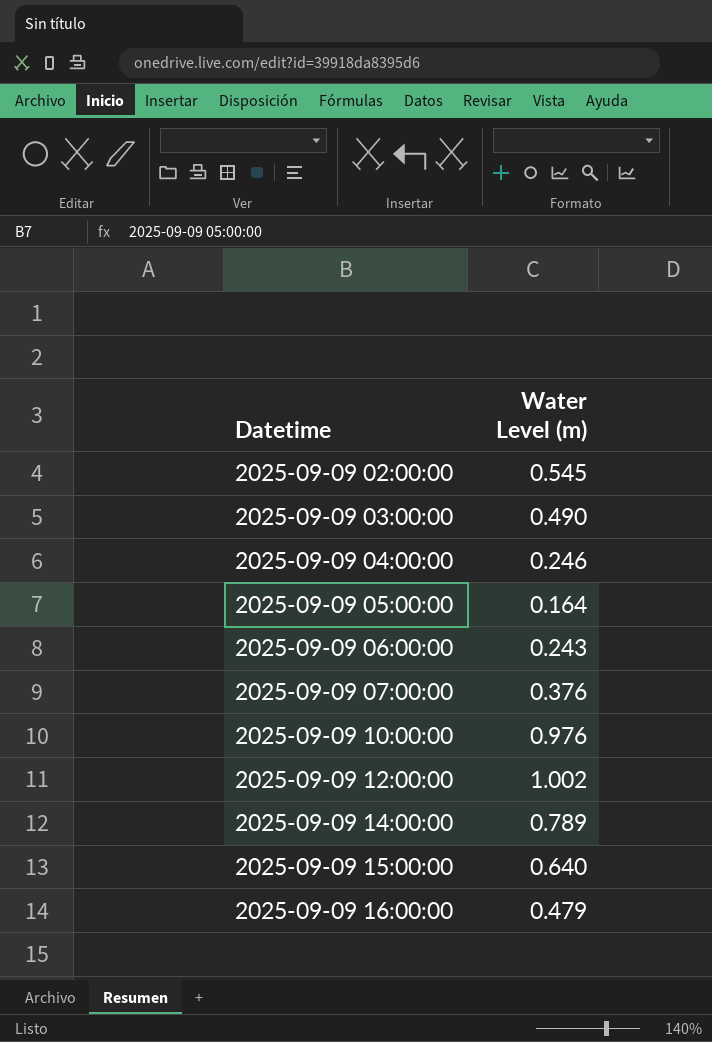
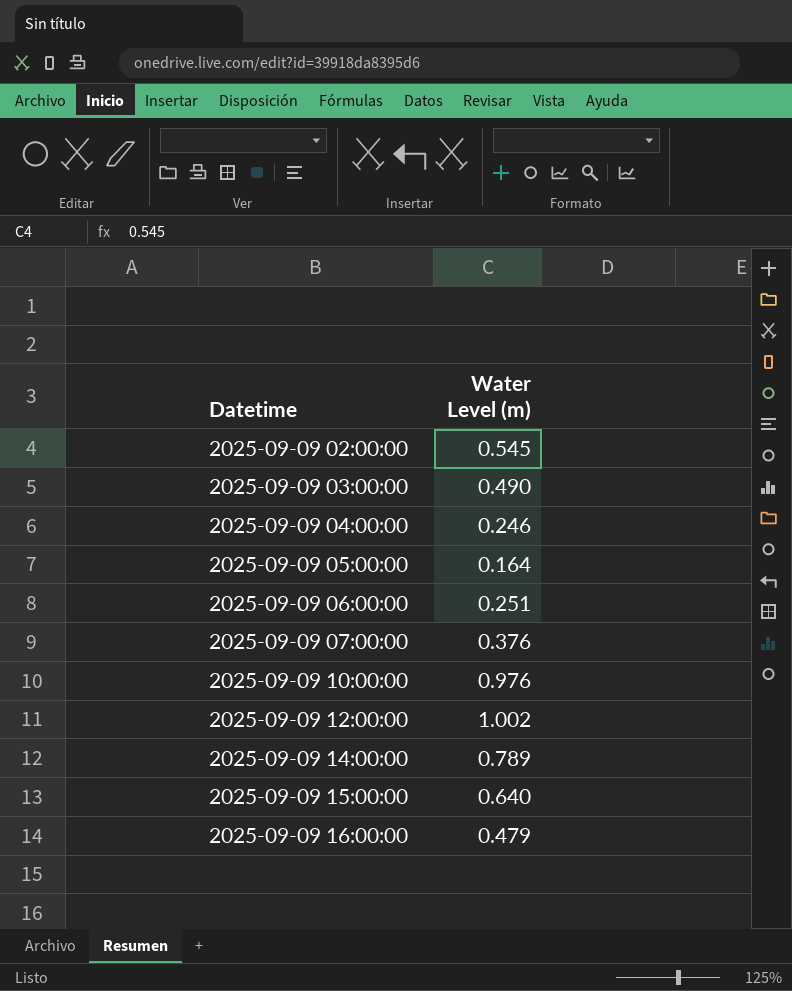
2025-09-09 06:00:00 | Water Level (m): 0.243 -> 0.251

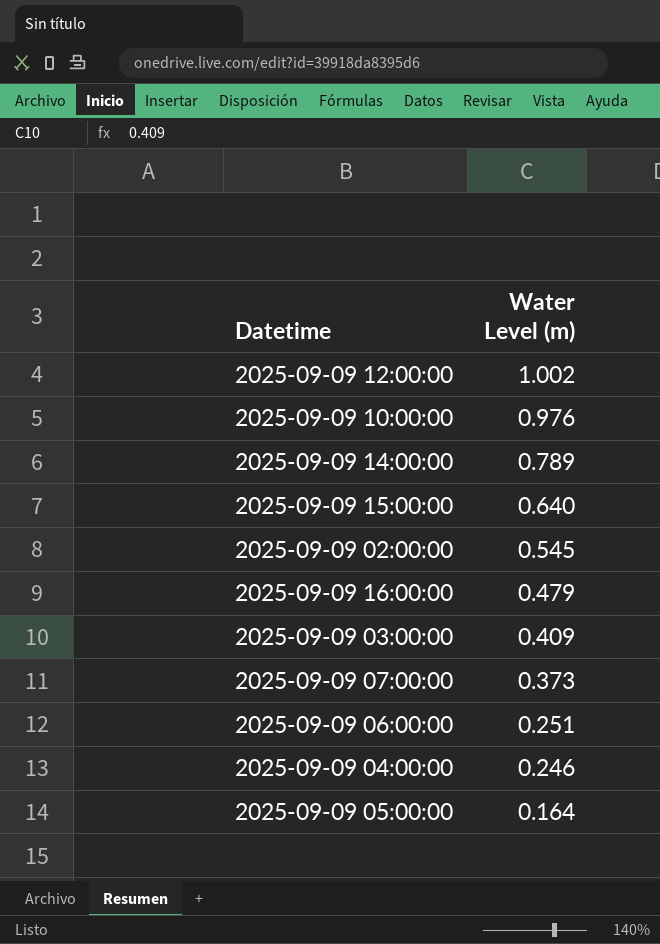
row order: Datetime ascending -> Water Level (m) descending
2025-09-09 03:00:00 | Water Level (m): 0.490 -> 0.409
2025-09-09 07:00:00 | Water Level (m): 0.376 -> 0.373

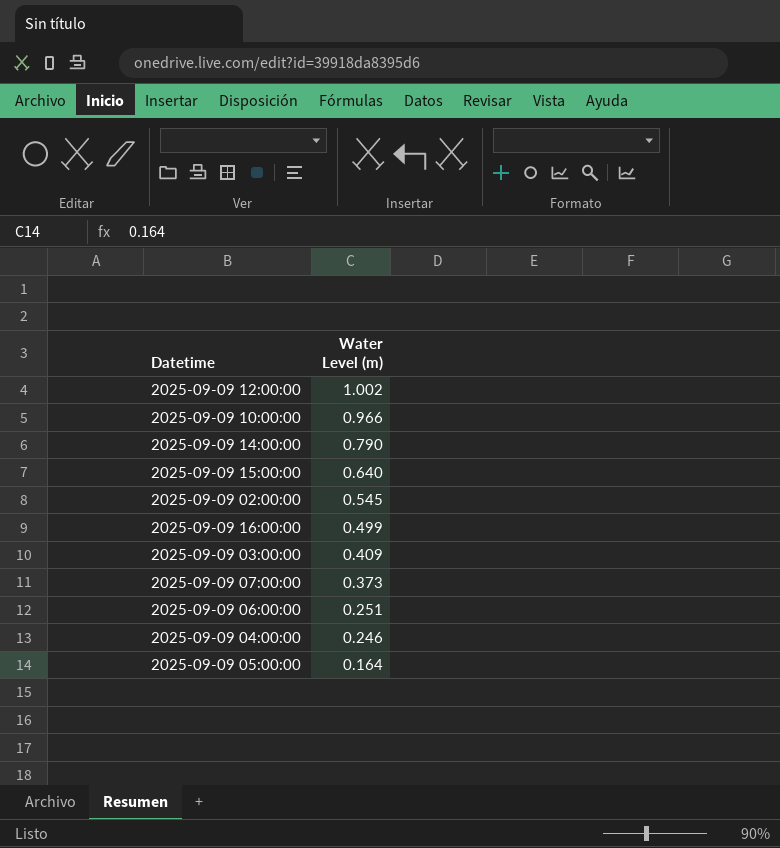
2025-09-09 10:00:00 | Water Level (m): 0.976 -> 0.966
2025-09-09 14:00:00 | Water Level (m): 0.789 -> 0.790
2025-09-09 16:00:00 | Water Level (m): 0.479 -> 0.499

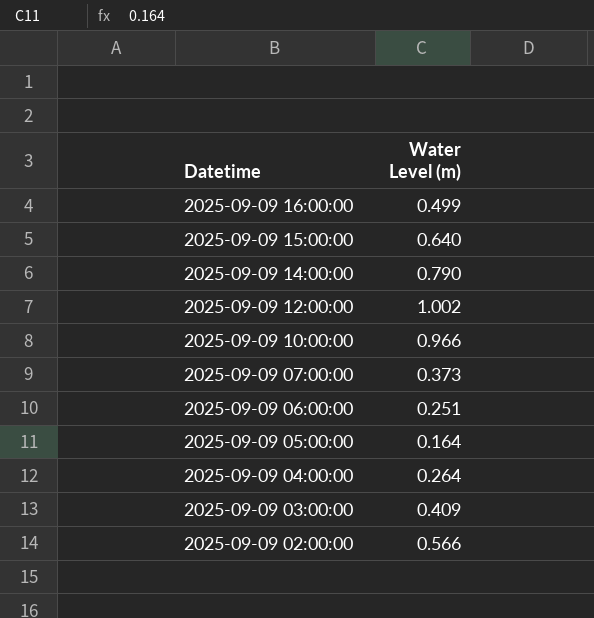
row order: Water Level (m) descending -> Datetime descending
2025-09-09 04:00:00 | Water Level (m): 0.246 -> 0.264
2025-09-09 02:00:00 | Water Level (m): 0.545 -> 0.566

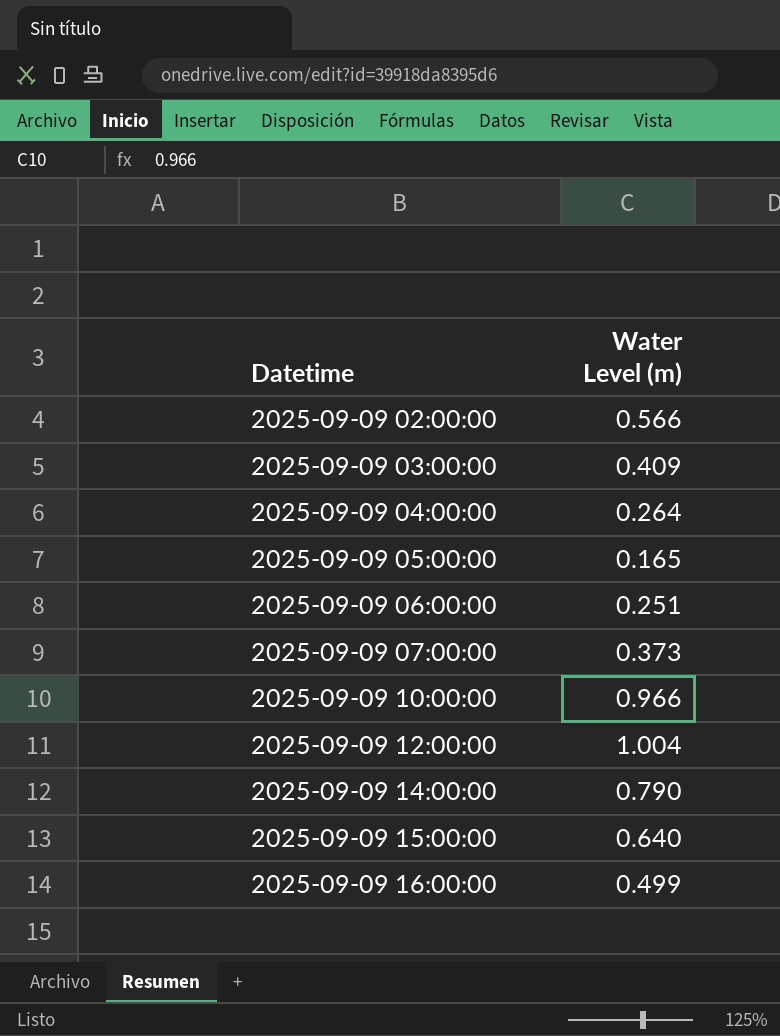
row order: Datetime descending -> Datetime ascending
2025-09-09 05:00:00 | Water Level (m): 0.164 -> 0.165
2025-09-09 12:00:00 | Water Level (m): 1.002 -> 1.004

